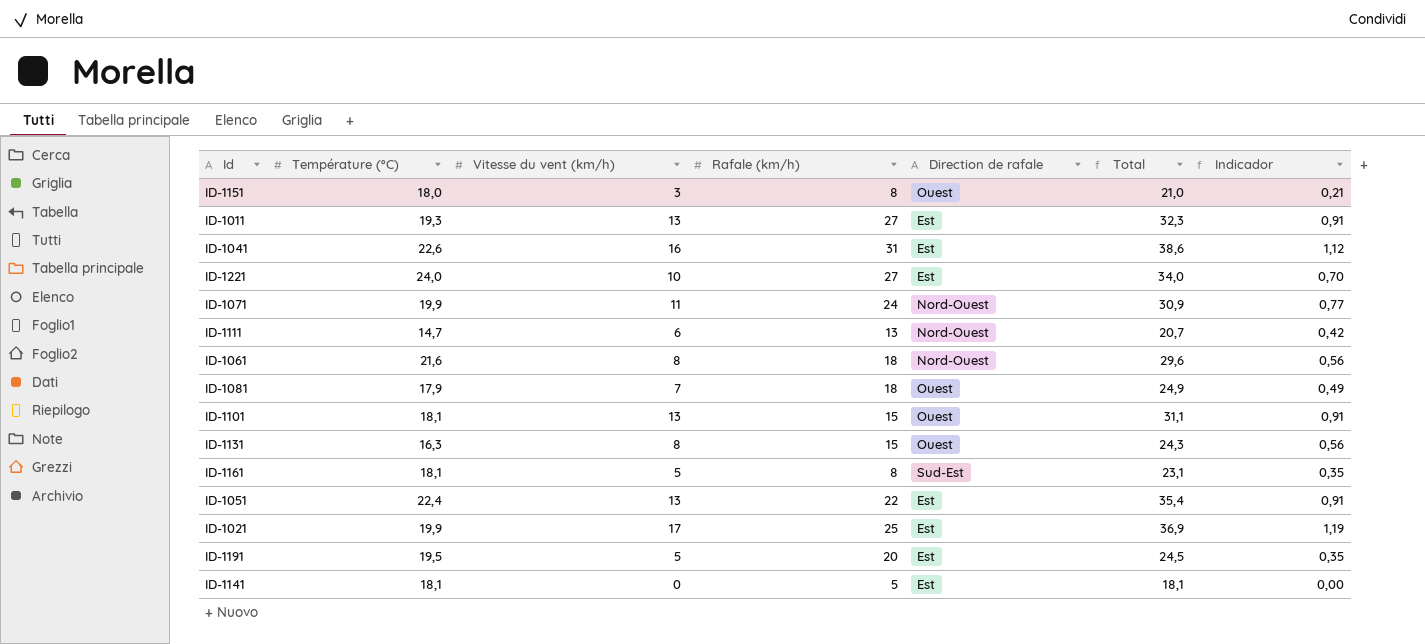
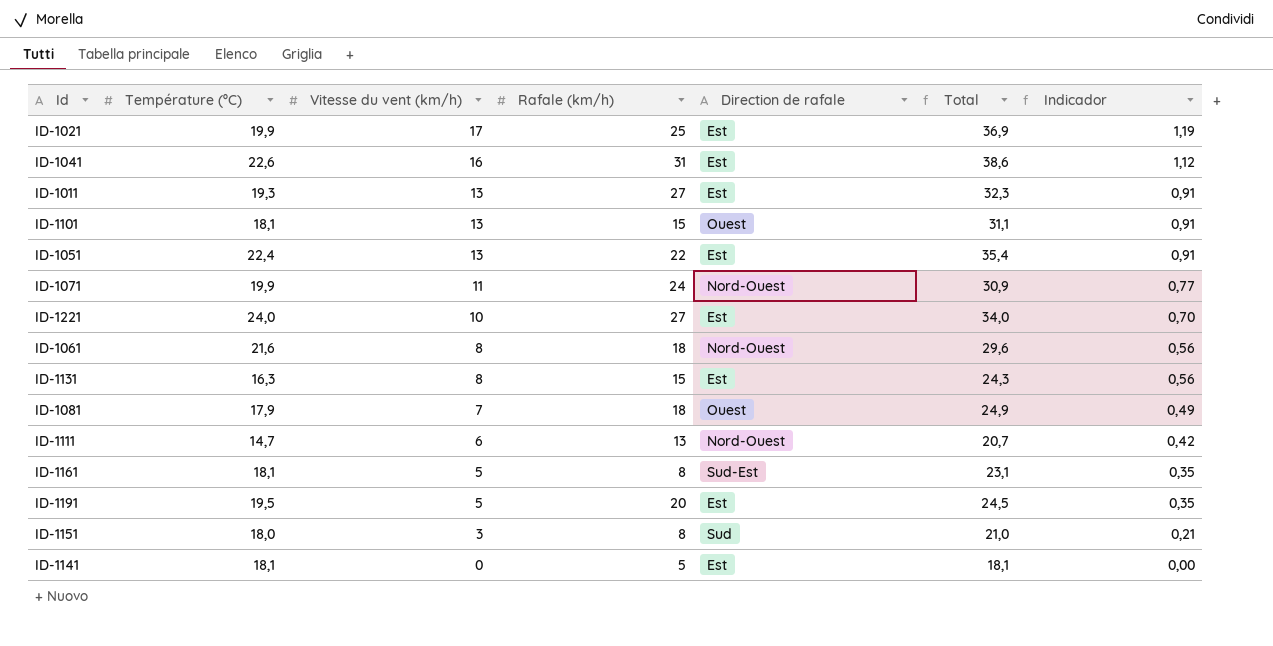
row order: none -> Vitesse du vent (km/h) descending
ID-1131 | Direction de rafale: Ouest -> Est
ID-1151 | Direction de rafale: Ouest -> Sud

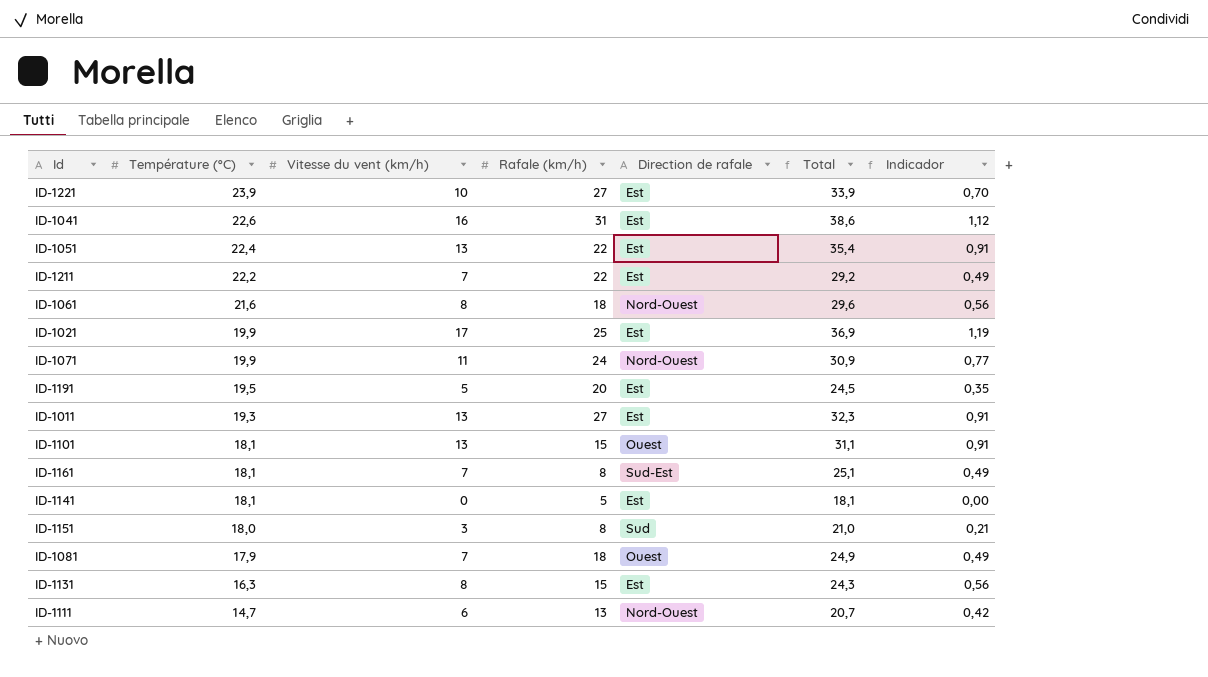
row order: Vitesse du vent (km/h) descending -> Température (ºC) descending
ID-1221 | Température (ºC): 24,0 -> 23,9
ID-1221 | Total: 34,0 -> 33,9
row ID-1211: none -> 22,2 | 7 | 22 | Est | 29,2 | 0,49
ID-1161 | Vitesse du vent (km/h): 5 -> 7
ID-1161 | Total: 23,1 -> 25,1
ID-1161 | Indicador: 0,35 -> 0,49

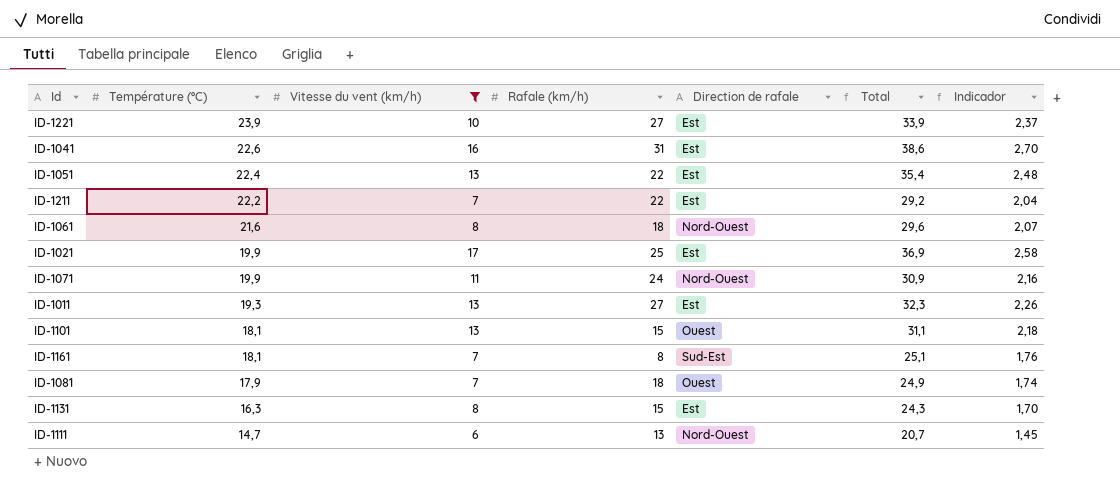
filter: none -> Vitesse du vent (km/h) >= 6
column Indicador | formula: [Vitesse du vent (km/h)] * 0,07 -> [Total] * 0,07

